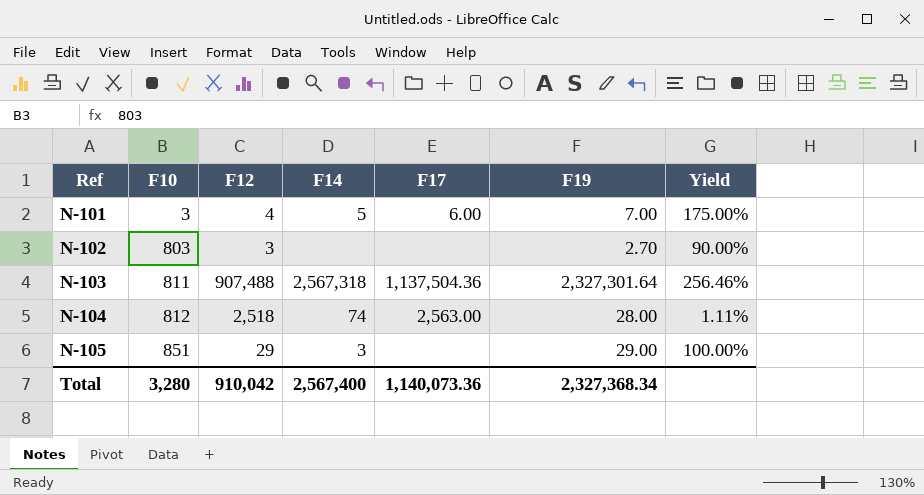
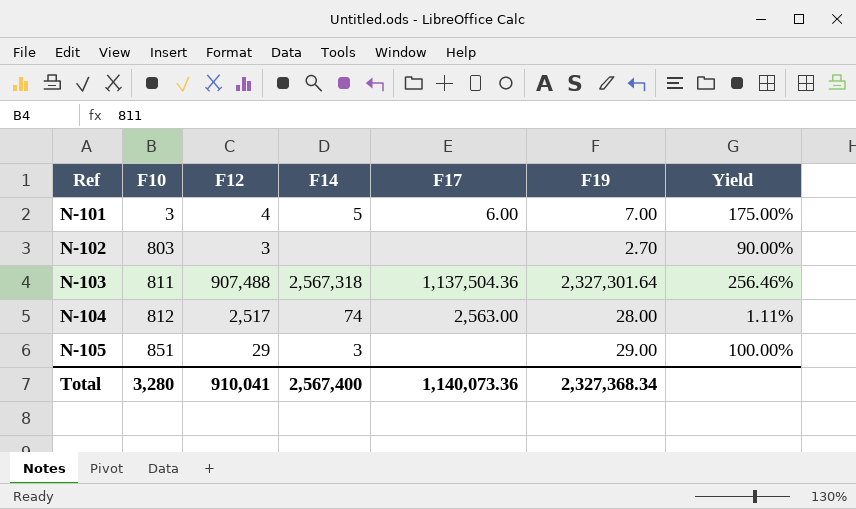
N-104 | F12: 2,518 -> 2,517
Total | F12: 910,042 -> 910,041

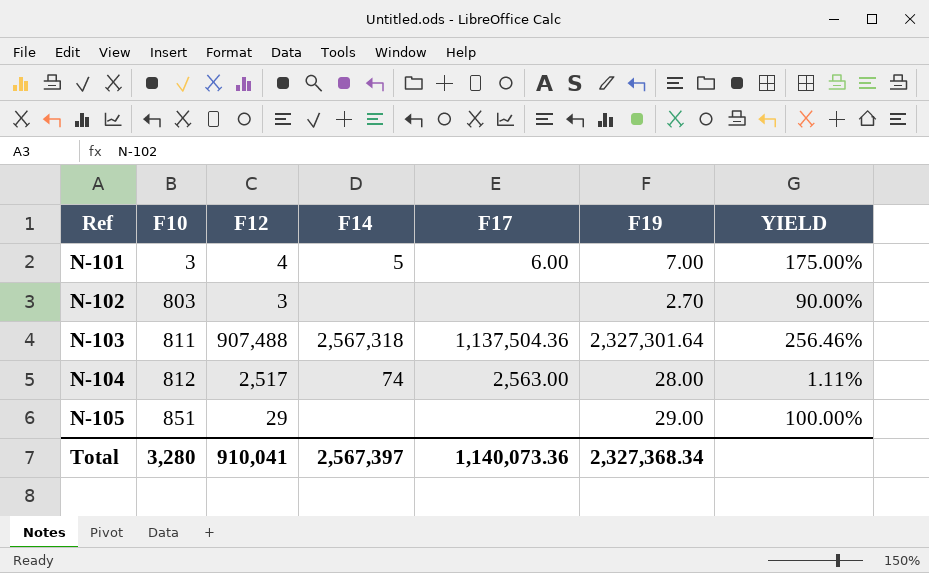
column name: Yield -> YIELD
N-105 | F14: 3 -> none
Total | F14: 2,567,400 -> 2,567,397

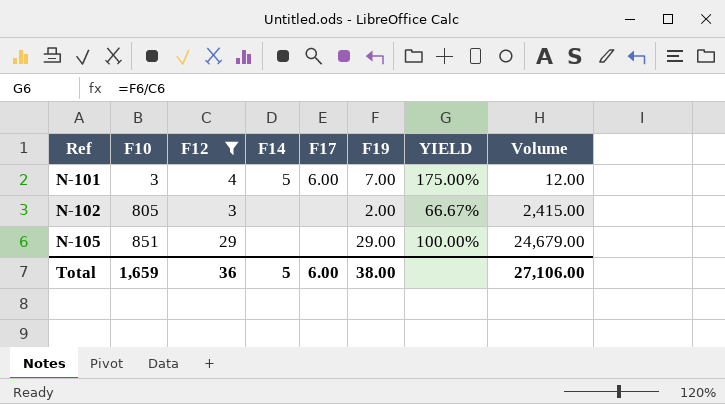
filter: none -> F12 <= 29
column Volume | formula: none -> [F10] * [F12]
N-102 | F10: 803 -> 805
N-102 | F19: 2.70 -> 2.00
N-102 | YIELD: 90.00% -> 66.67%
Total | F10: 3,280 -> 1,659
Total | F12: 910,041 -> 36
Total | F14: 2,567,397 -> 5
Total | F17: 1,140,073.36 -> 6.00
Total | F19: 2,327,368.34 -> 38.00

